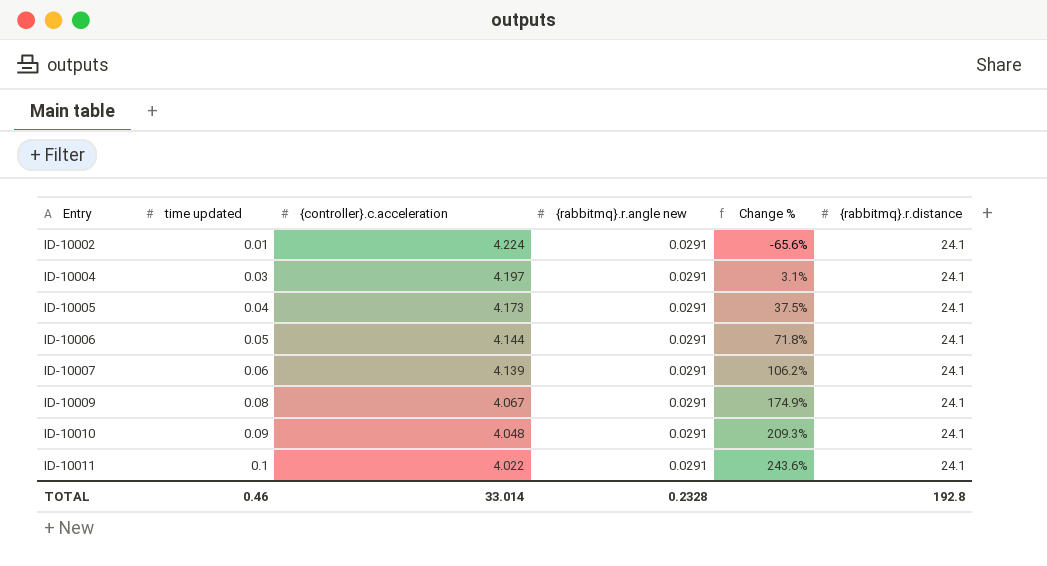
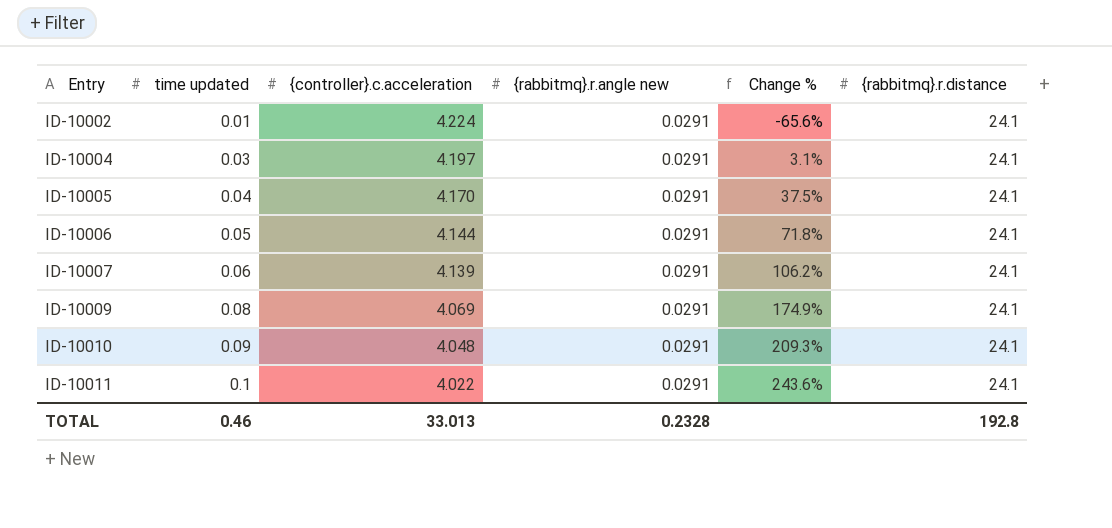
ID-10005 | {controller}.c.acceleration: 4.173 -> 4.170
ID-10009 | {controller}.c.acceleration: 4.067 -> 4.069
TOTAL | {controller}.c.acceleration: 33.014 -> 33.013

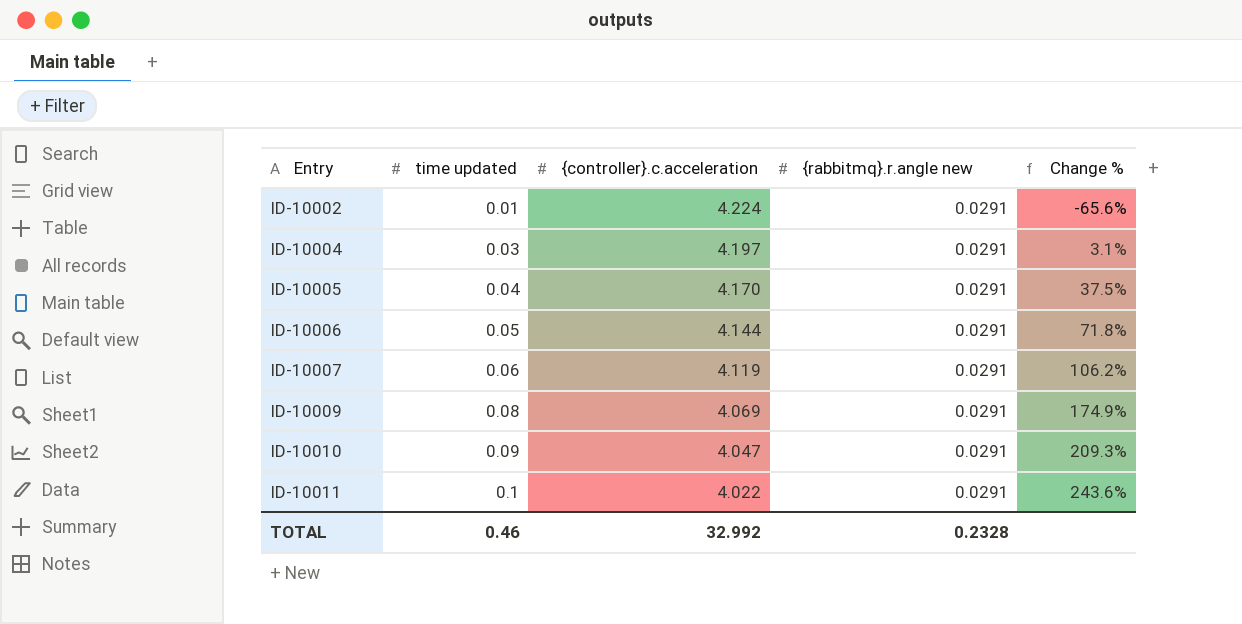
column {rabbitmq}.r.distance | position: 6 -> none
ID-10007 | {controller}.c.acceleration: 4.139 -> 4.119
ID-10010 | {controller}.c.acceleration: 4.048 -> 4.047
TOTAL | {controller}.c.acceleration: 33.013 -> 32.992

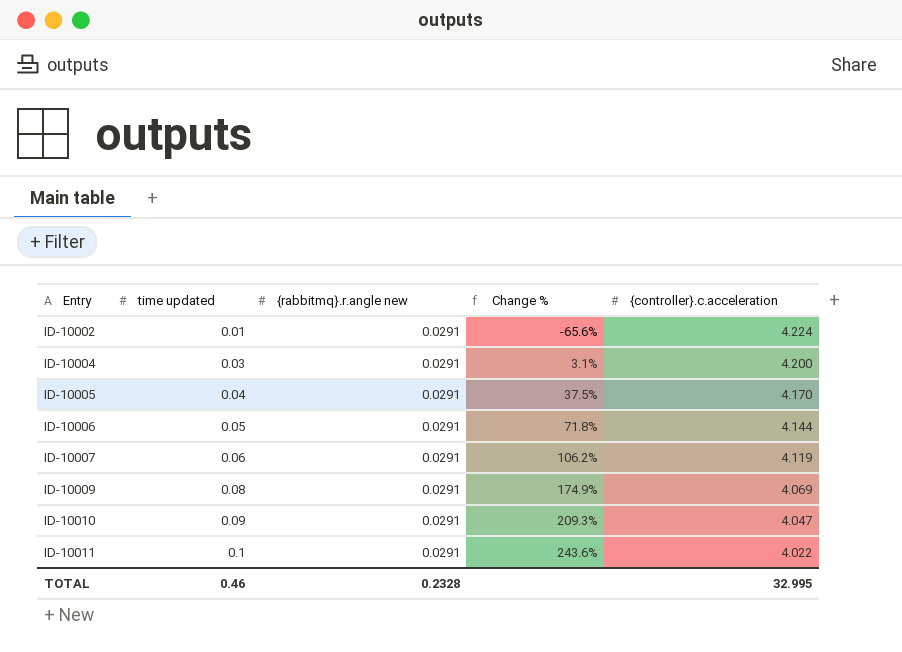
column {controller}.c.acceleration | position: 3 -> 5
ID-10004 | {controller}.c.acceleration: 4.197 -> 4.200
TOTAL | {controller}.c.acceleration: 32.992 -> 32.995

